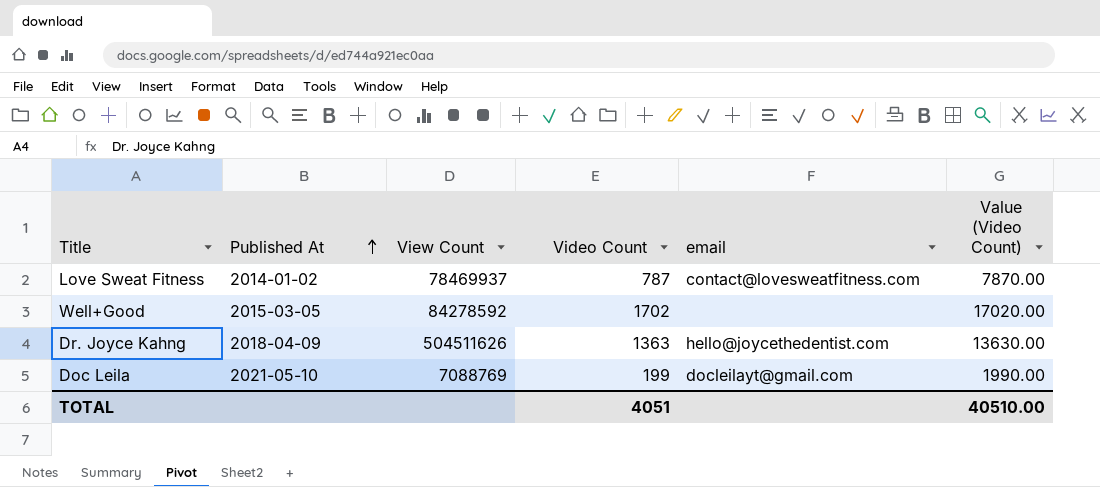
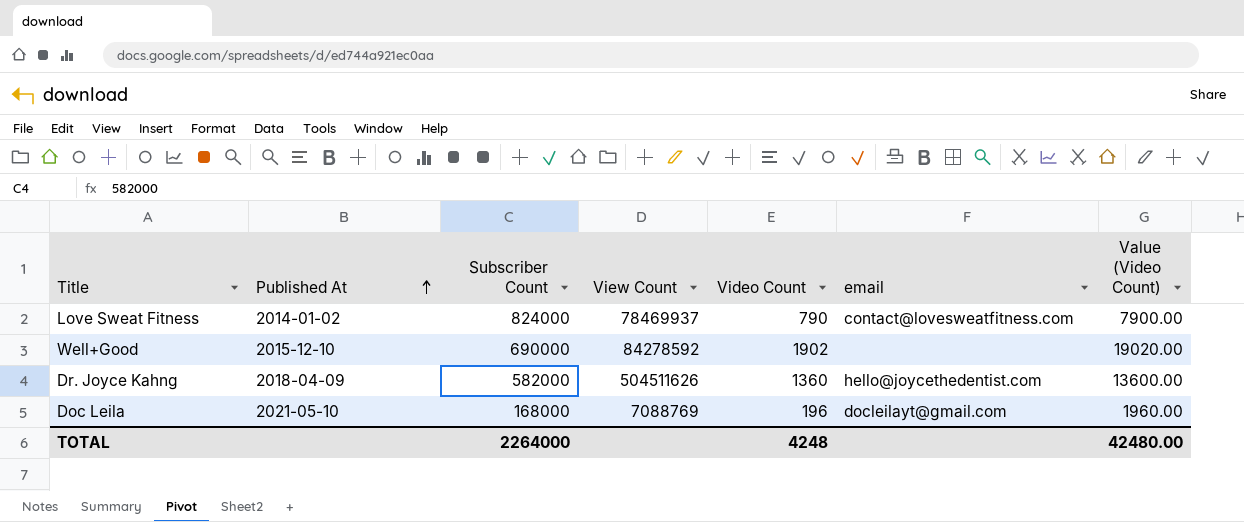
column Subscriber Count | position: none -> 3
Love Sweat Fitness | Video Count: 787 -> 790
Love Sweat Fitness | Value (Video Count): 7870.00 -> 7900.00
Well+Good | Published At: 2015-03-05 -> 2015-12-10
Well+Good | Video Count: 1702 -> 1902
Well+Good | Value (Video Count): 17020.00 -> 19020.00
Dr. Joyce Kahng | Video Count: 1363 -> 1360
Dr. Joyce Kahng | Value (Video Count): 13630.00 -> 13600.00
Doc Leila | Video Count: 199 -> 196
Doc Leila | Value (Video Count): 1990.00 -> 1960.00
TOTAL | Video Count: 4051 -> 4248
TOTAL | Value (Video Count): 40510.00 -> 42480.00

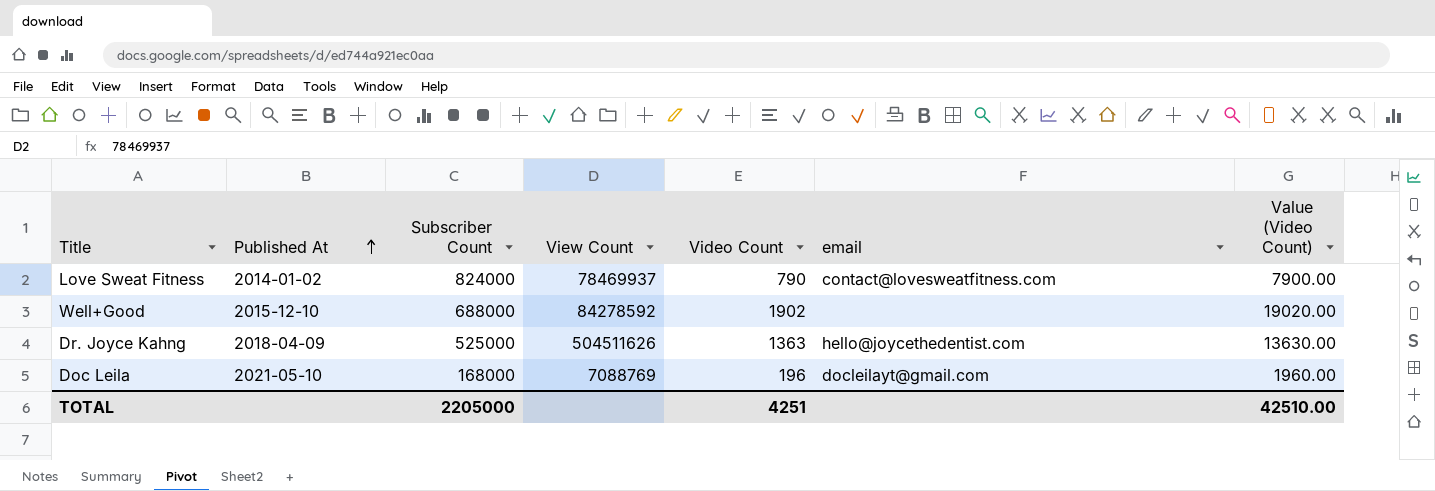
Well+Good | Subscriber Count: 690000 -> 688000
Dr. Joyce Kahng | Subscriber Count: 582000 -> 525000
Dr. Joyce Kahng | Video Count: 1360 -> 1363
Dr. Joyce Kahng | Value (Video Count): 13600.00 -> 13630.00
TOTAL | Subscriber Count: 2264000 -> 2205000
TOTAL | Video Count: 4248 -> 4251
TOTAL | Value (Video Count): 42480.00 -> 42510.00

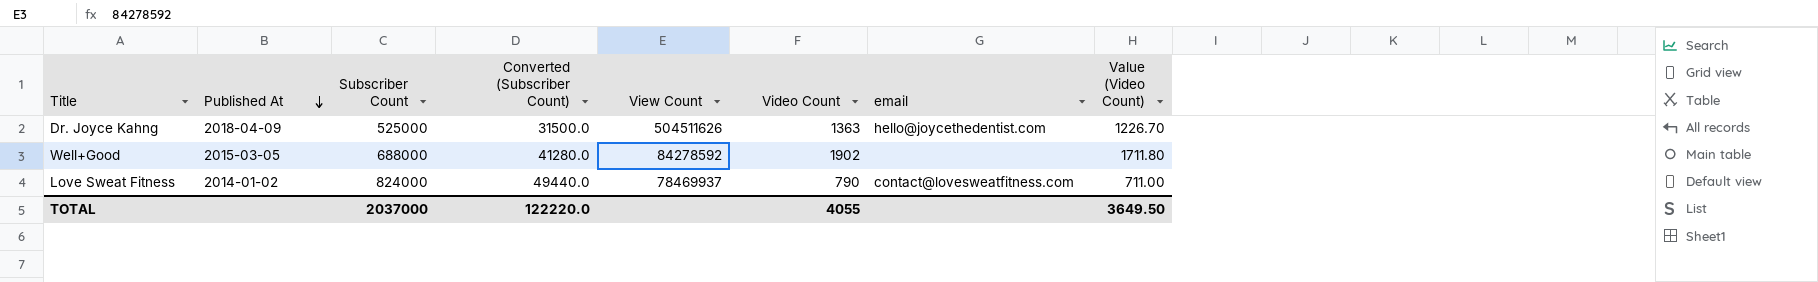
row order: Published At ascending -> Published At descending
column Converted (Subscriber Count) | formula: none -> [Subscriber Count] * 0.06
column Value (Video Count) | formula: [Video Count] * 10 -> [Video Count] * 0.9
row Doc Leila: 2021-05-10 | 168000 | 7088769 | 196 | docleilayt@gmail.com | 1960.00 -> none
Well+Good | Published At: 2015-12-10 -> 2015-03-05
TOTAL | Subscriber Count: 2205000 -> 2037000
TOTAL | Video Count: 4251 -> 4055
TOTAL | Value (Video Count): 42510.00 -> 3649.50

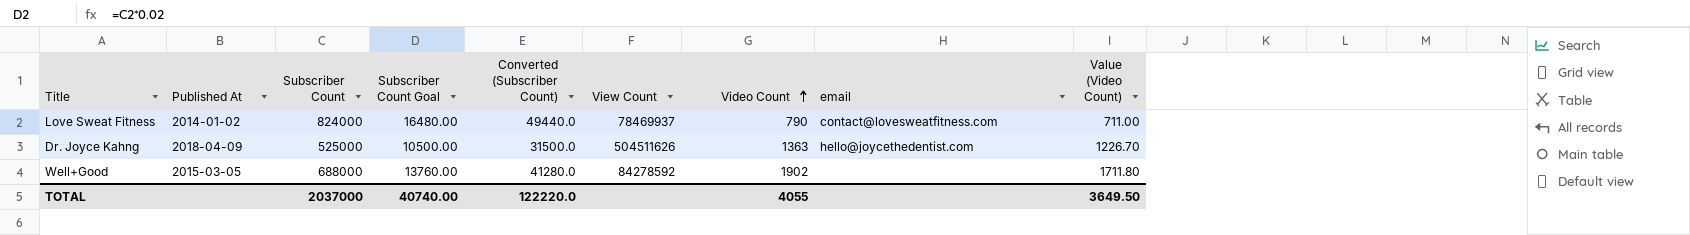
row order: Published At descending -> Video Count ascending
column Subscriber Count Goal | formula: none -> [Subscriber Count] * 0.02

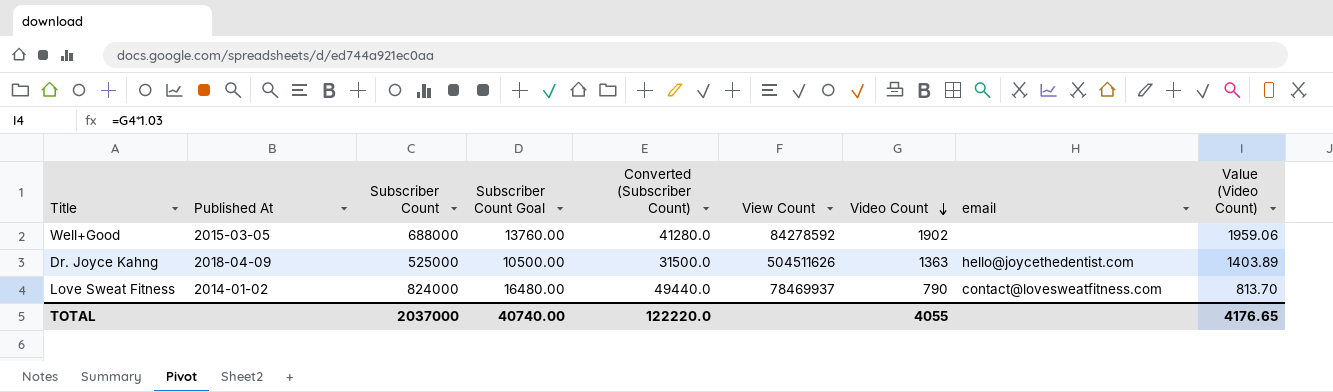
row order: Video Count ascending -> Video Count descending
column Value (Video Count) | formula: [Video Count] * 0.9 -> [Video Count] * 1.03
TOTAL | Value (Video Count): 3649.50 -> 4176.65

